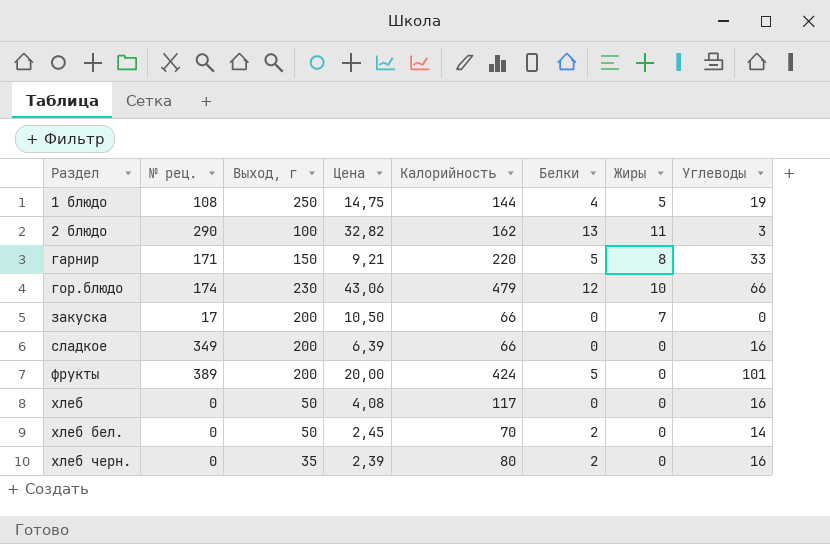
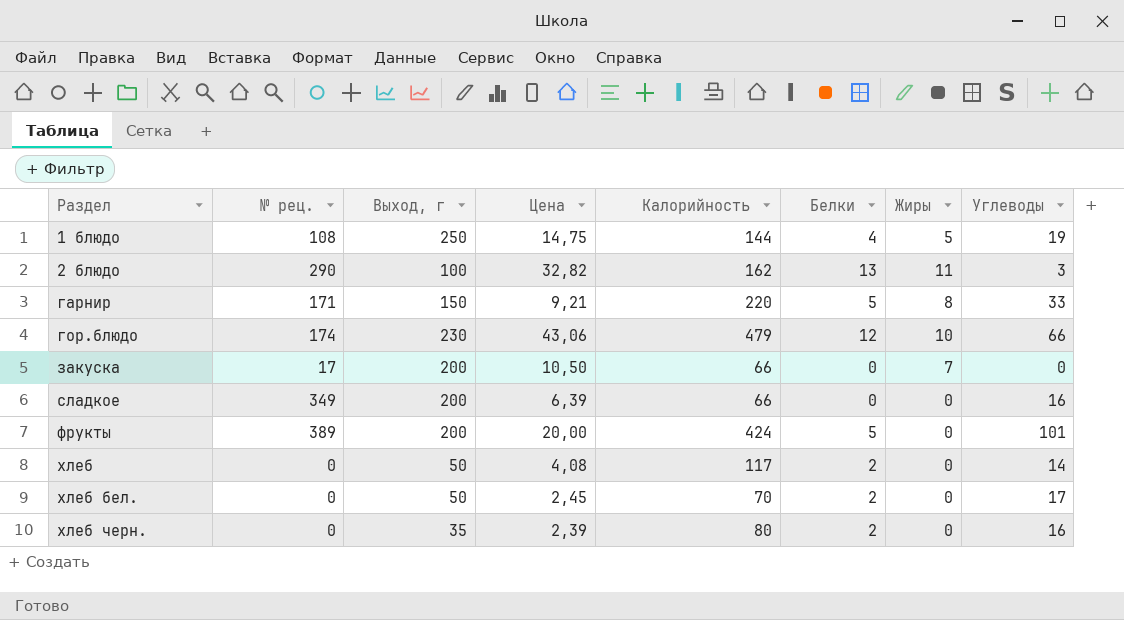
хлеб | Белки: 0 -> 2
хлеб | Углеводы: 16 -> 14
хлеб бел. | Углеводы: 14 -> 17

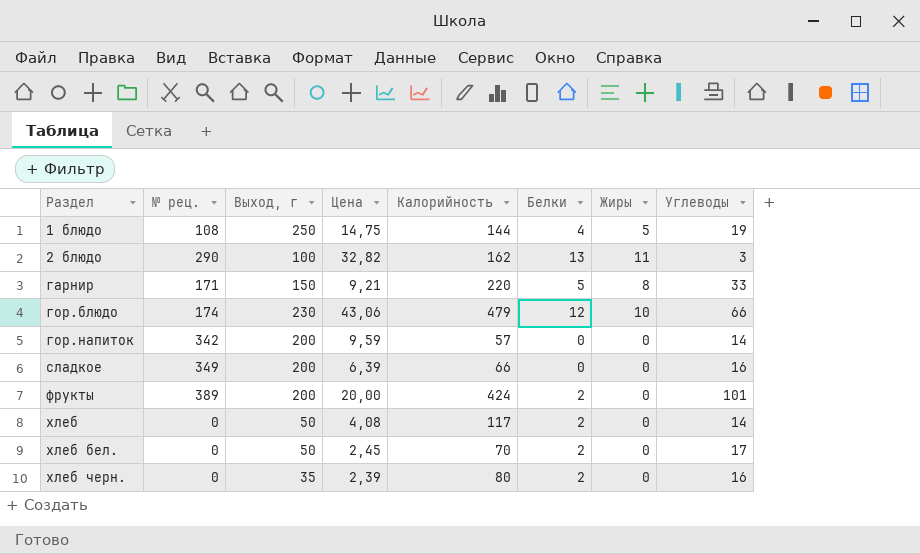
row закуска: 17 | 200 | 10,50 | 66 | 0 | 7 | 0 -> none
row гор.напиток: none -> 342 | 200 | 9,59 | 57 | 0 | 0 | 14
фрукты | Белки: 5 -> 2

